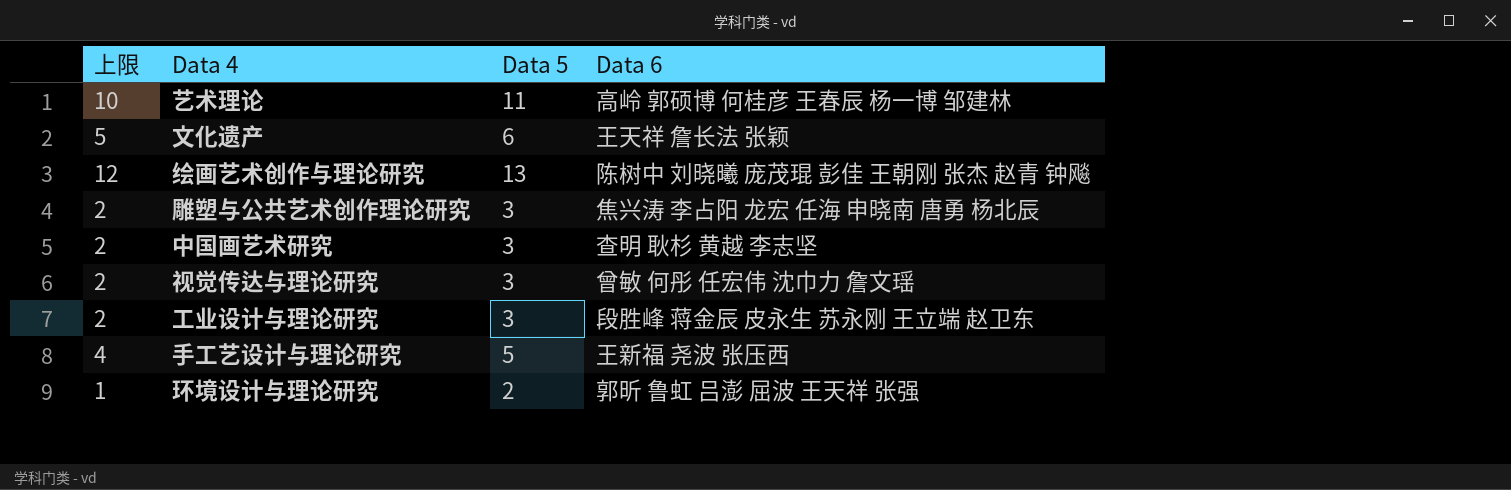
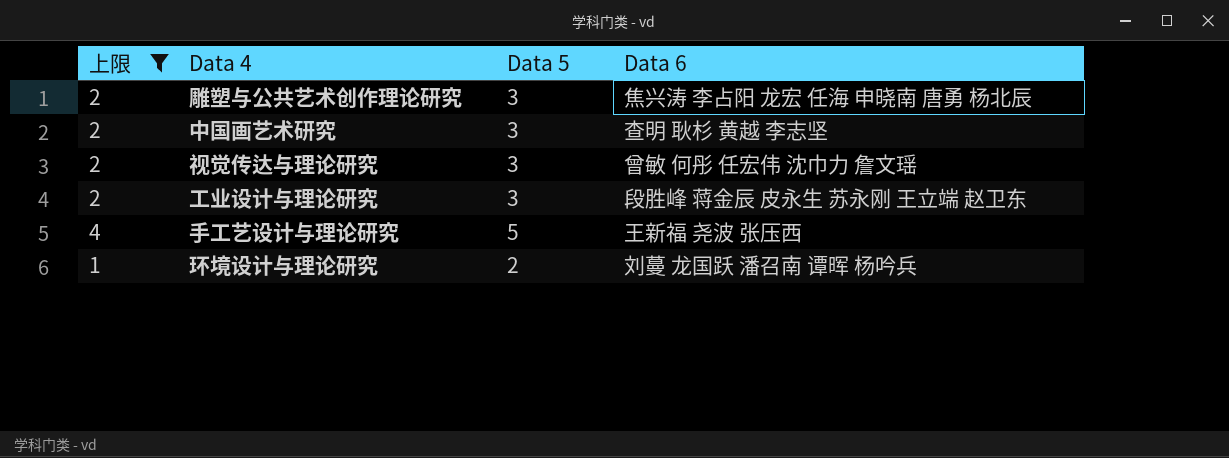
filter: none -> 上限 <= 4
环境设计与理论研究 | Data 6: 郭昕 鲁虹 吕澎 屈波 王天祥 张强 -> 刘蔓 龙国跃 潘召南 谭晖 杨吟兵

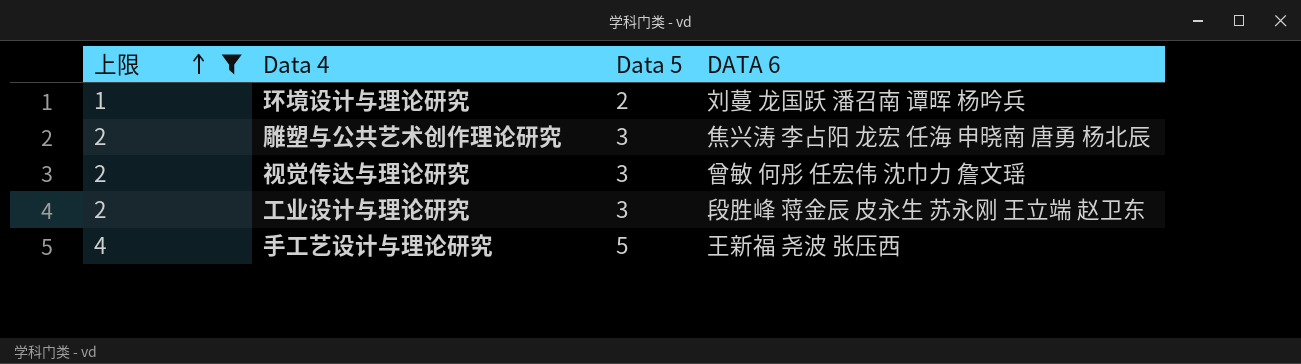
row order: none -> 上限 ascending
column name: Data 6 -> DATA 6
row 中国画艺术研究: 2 | 3 | 查明 耿杉 黄越 李志坚 -> none

